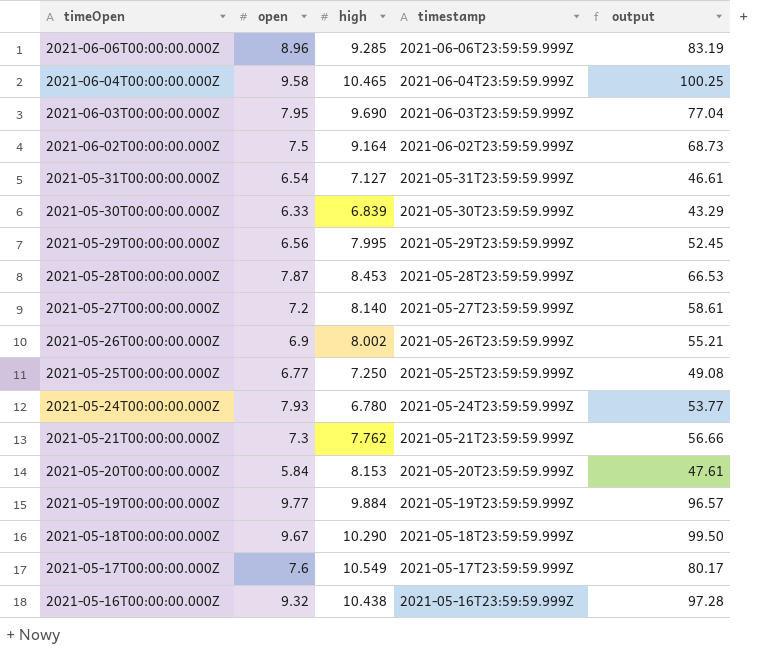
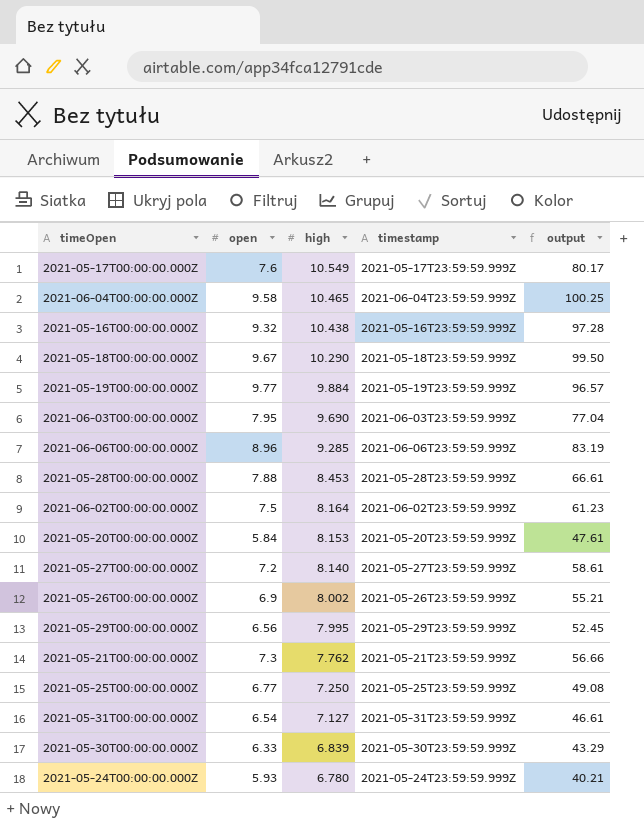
row order: timeOpen descending -> high descending
2021-05-28T00:00:00.000Z | open: 7.87 -> 7.88
2021-05-28T00:00:00.000Z | output: 66.53 -> 66.61
2021-06-02T00:00:00.000Z | high: 9.164 -> 8.164
2021-06-02T00:00:00.000Z | output: 68.73 -> 61.23
2021-05-24T00:00:00.000Z | open: 7.93 -> 5.93
2021-05-24T00:00:00.000Z | output: 53.77 -> 40.21

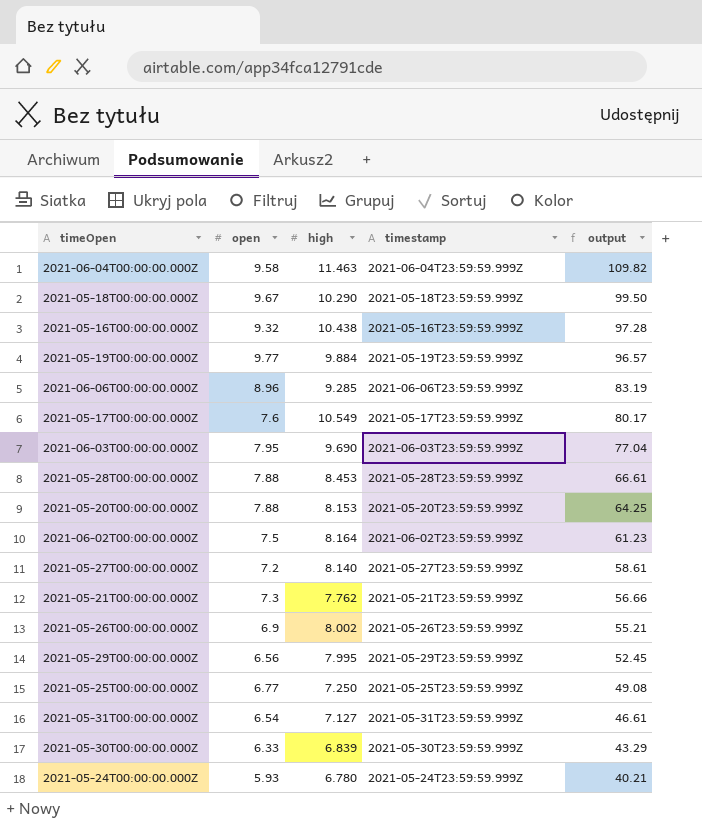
row order: high descending -> output descending
2021-06-04T00:00:00.000Z | high: 10.465 -> 11.463
2021-06-04T00:00:00.000Z | output: 100.25 -> 109.82
2021-05-20T00:00:00.000Z | open: 5.84 -> 7.88
2021-05-20T00:00:00.000Z | output: 47.61 -> 64.25

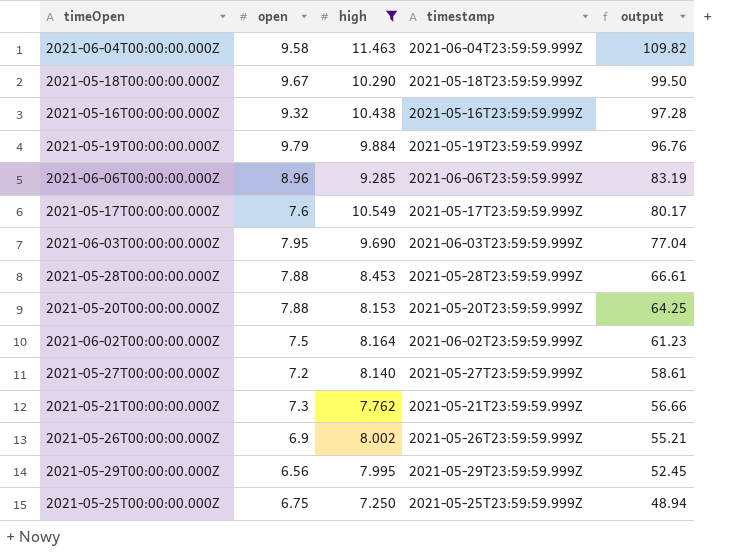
filter: none -> high >= 7.250
2021-05-19T00:00:00.000Z | open: 9.77 -> 9.79
2021-05-19T00:00:00.000Z | output: 96.57 -> 96.76
2021-05-25T00:00:00.000Z | open: 6.77 -> 6.75
2021-05-25T00:00:00.000Z | output: 49.08 -> 48.94

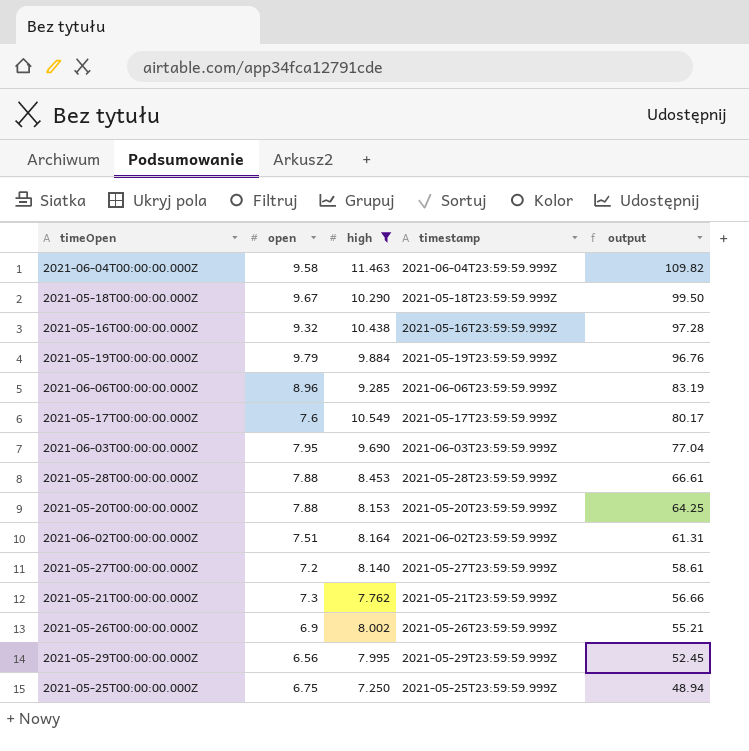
2021-06-02T00:00:00.000Z | open: 7.5 -> 7.51
2021-06-02T00:00:00.000Z | output: 61.23 -> 61.31

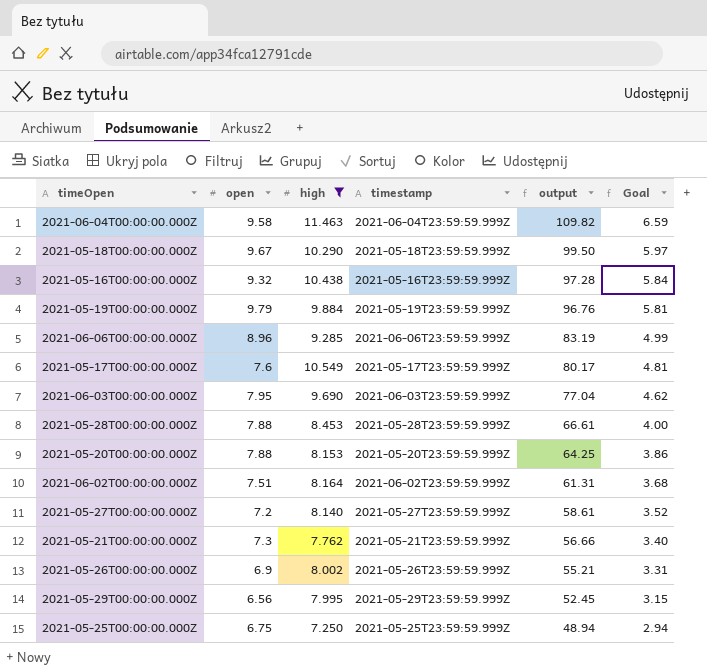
column Goal | formula: none -> [output] * 0.06

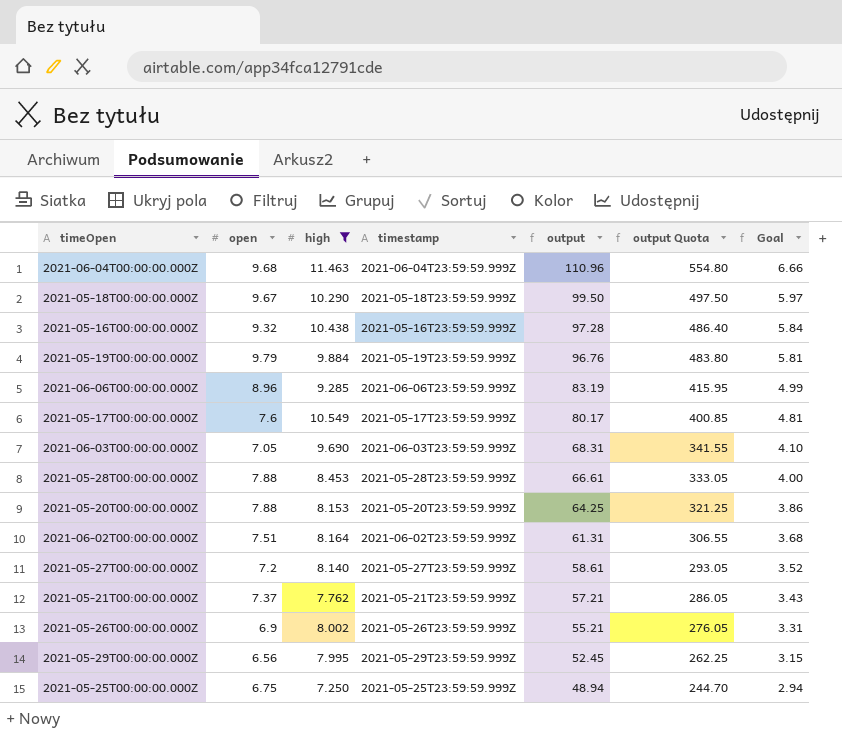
column output Quota | formula: none -> [output] * 5
2021-06-04T00:00:00.000Z | open: 9.58 -> 9.68
2021-06-04T00:00:00.000Z | output: 109.82 -> 110.96
2021-06-04T00:00:00.000Z | Goal: 6.59 -> 6.66
2021-06-03T00:00:00.000Z | open: 7.95 -> 7.05
2021-06-03T00:00:00.000Z | output: 77.04 -> 68.31
2021-06-03T00:00:00.000Z | Goal: 4.62 -> 4.10
2021-05-21T00:00:00.000Z | open: 7.3 -> 7.37
2021-05-21T00:00:00.000Z | output: 56.66 -> 57.21
2021-05-21T00:00:00.000Z | Goal: 3.40 -> 3.43

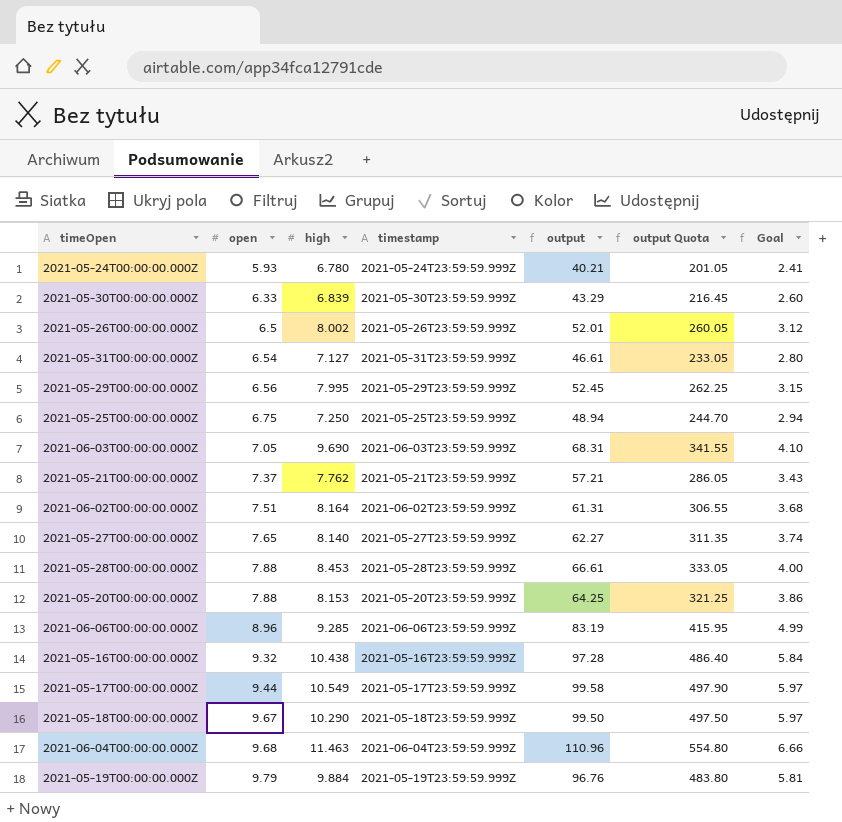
filter: high >= 7.250 -> none
row order: output descending -> open ascending
2021-05-26T00:00:00.000Z | open: 6.9 -> 6.5
2021-05-26T00:00:00.000Z | output: 55.21 -> 52.01
2021-05-26T00:00:00.000Z | output Quota: 276.05 -> 260.05
2021-05-26T00:00:00.000Z | Goal: 3.31 -> 3.12
2021-05-27T00:00:00.000Z | open: 7.2 -> 7.65
2021-05-27T00:00:00.000Z | output: 58.61 -> 62.27
2021-05-27T00:00:00.000Z | output Quota: 293.05 -> 311.35
2021-05-27T00:00:00.000Z | Goal: 3.52 -> 3.74
2021-05-17T00:00:00.000Z | open: 7.6 -> 9.44
2021-05-17T00:00:00.000Z | output: 80.17 -> 99.58
2021-05-17T00:00:00.000Z | output Quota: 400.85 -> 497.90
2021-05-17T00:00:00.000Z | Goal: 4.81 -> 5.97

